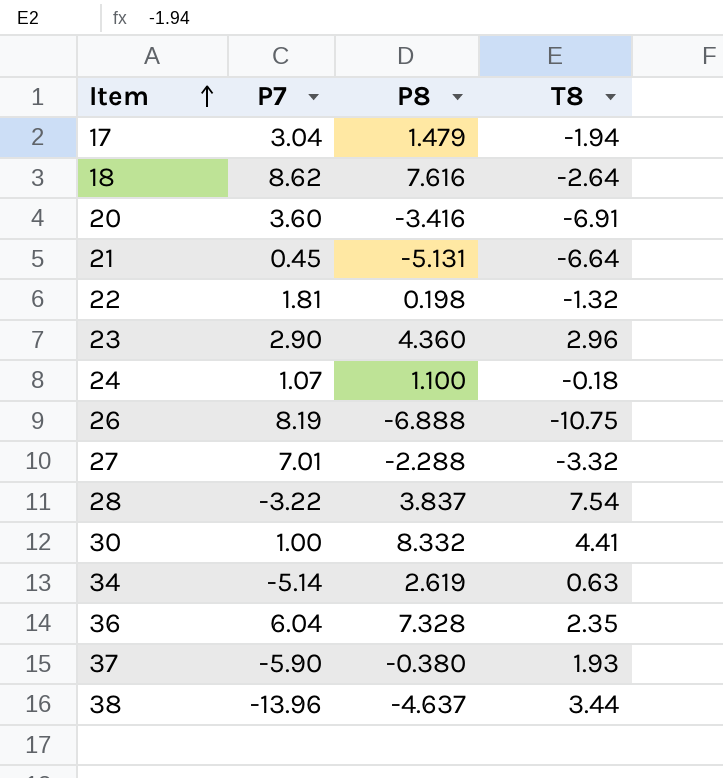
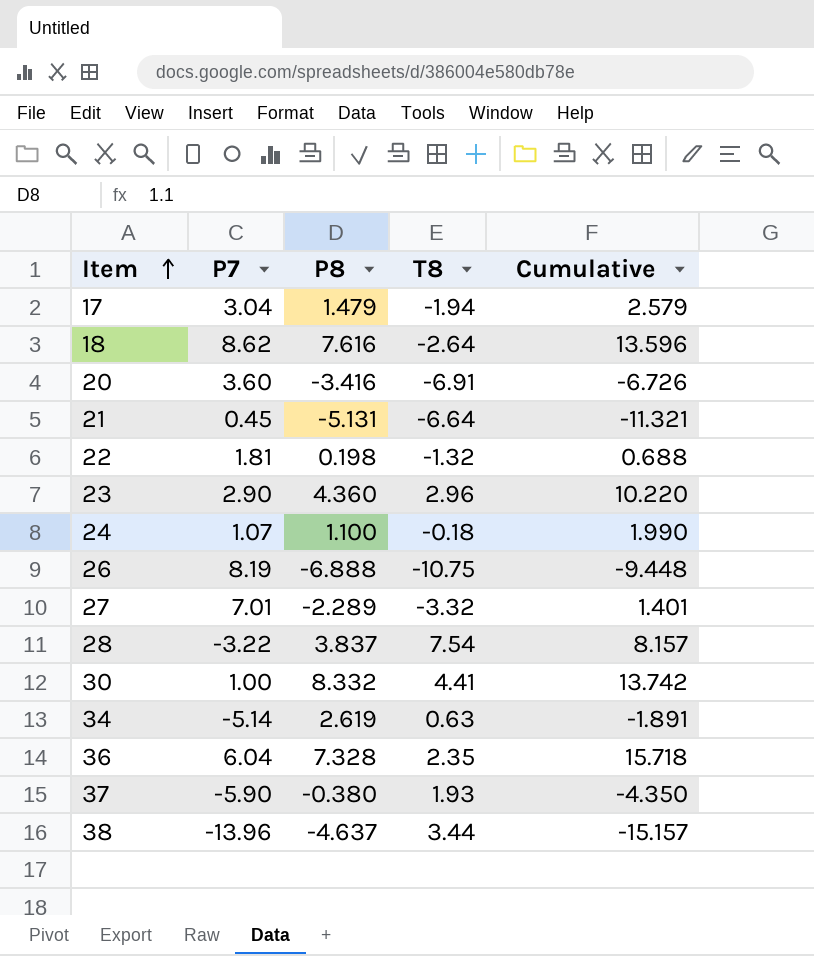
column Cumulative | formula: none -> [P7] + [P8] + [T8]
27 | P8: -2.288 -> -2.289

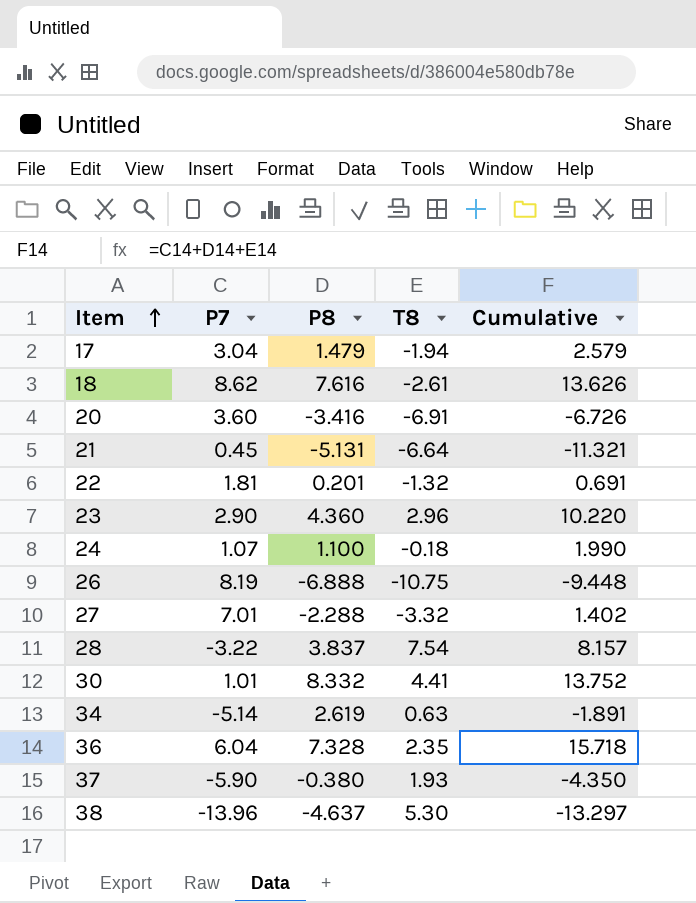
18 | T8: -2.64 -> -2.61
18 | Cumulative: 13.596 -> 13.626
22 | P8: 0.198 -> 0.201
22 | Cumulative: 0.688 -> 0.691
27 | P8: -2.289 -> -2.288
27 | Cumulative: 1.401 -> 1.402
30 | P7: 1.00 -> 1.01
30 | Cumulative: 13.742 -> 13.752
38 | T8: 3.44 -> 5.30
38 | Cumulative: -15.157 -> -13.297

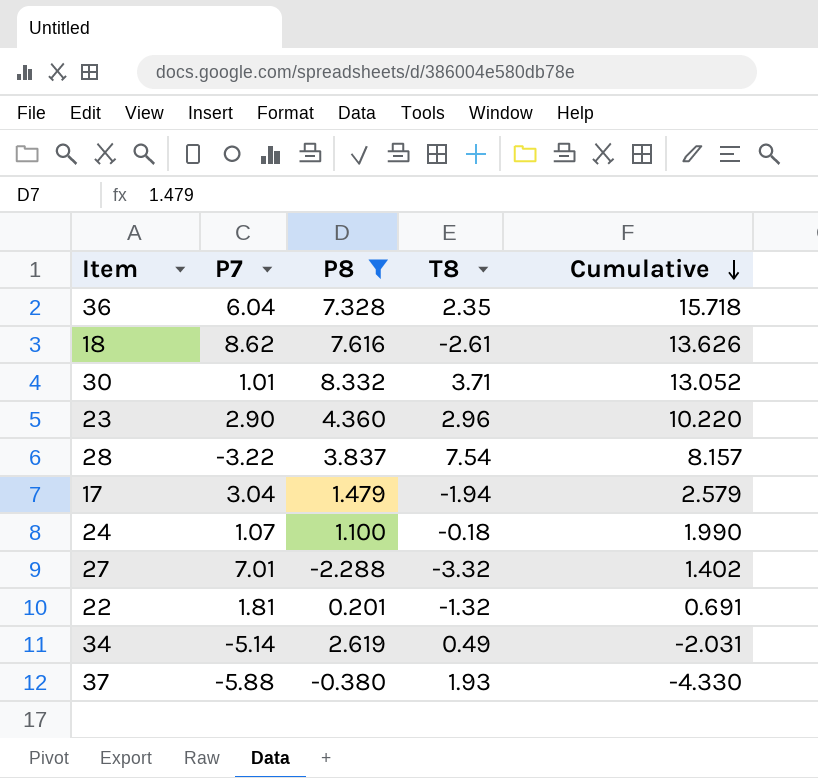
filter: none -> P8 >= -2.288
row order: Item ascending -> Cumulative descending
30 | T8: 4.41 -> 3.71
30 | Cumulative: 13.752 -> 13.052
34 | T8: 0.63 -> 0.49
34 | Cumulative: -1.891 -> -2.031
37 | P7: -5.90 -> -5.88
37 | Cumulative: -4.350 -> -4.330

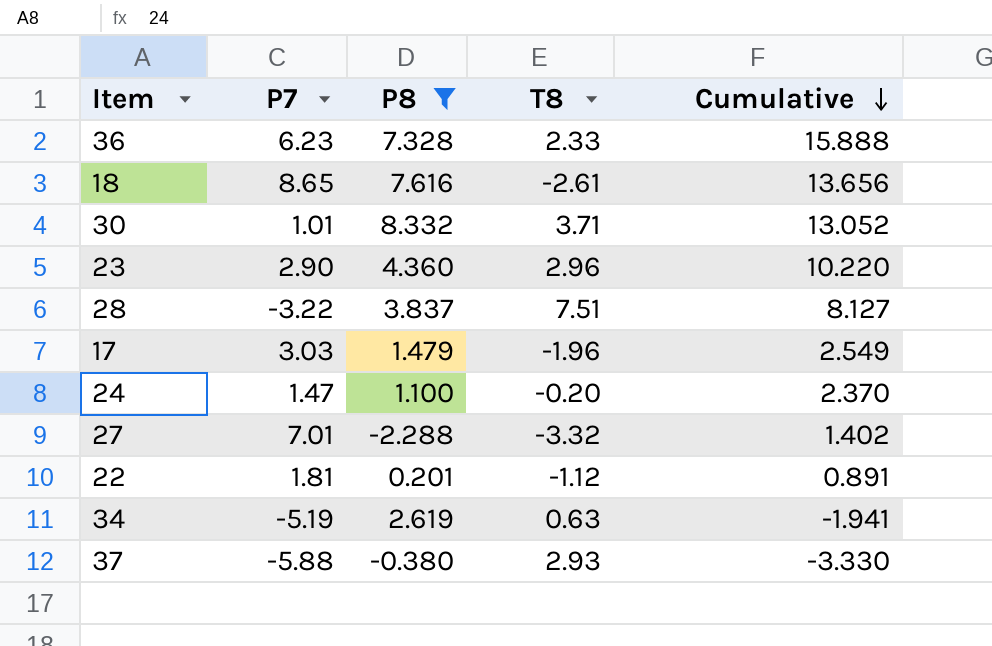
36 | P7: 6.04 -> 6.23
36 | T8: 2.35 -> 2.33
36 | Cumulative: 15.718 -> 15.888
18 | P7: 8.62 -> 8.65
18 | Cumulative: 13.626 -> 13.656
28 | T8: 7.54 -> 7.51
28 | Cumulative: 8.157 -> 8.127
17 | P7: 3.04 -> 3.03
17 | T8: -1.94 -> -1.96
17 | Cumulative: 2.579 -> 2.549
24 | P7: 1.07 -> 1.47
24 | T8: -0.18 -> -0.20
24 | Cumulative: 1.990 -> 2.370
22 | T8: -1.32 -> -1.12
22 | Cumulative: 0.691 -> 0.891
34 | P7: -5.14 -> -5.19
34 | T8: 0.49 -> 0.63
34 | Cumulative: -2.031 -> -1.941
37 | T8: 1.93 -> 2.93
37 | Cumulative: -4.330 -> -3.330

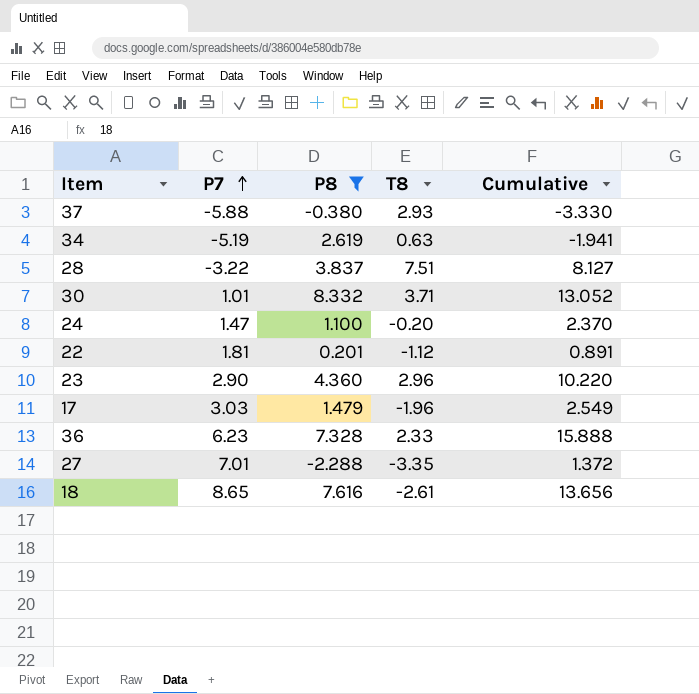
row order: Cumulative descending -> P7 ascending
27 | T8: -3.32 -> -3.35
27 | Cumulative: 1.402 -> 1.372

